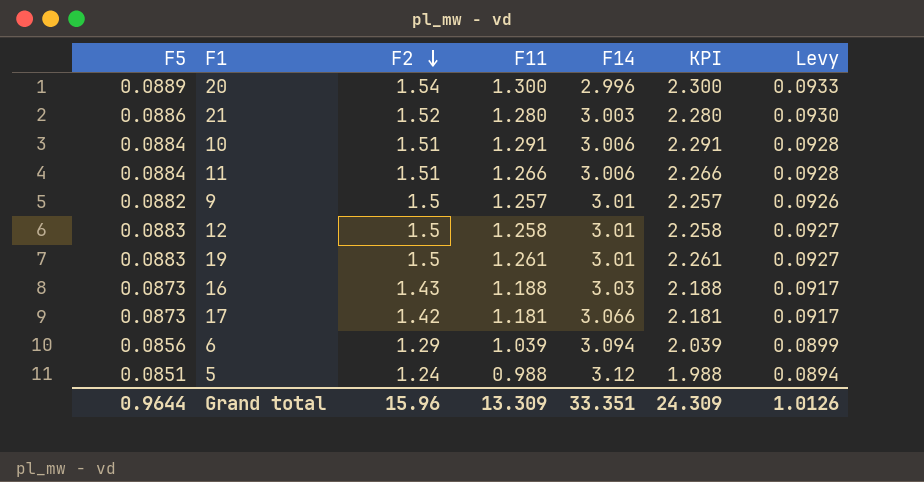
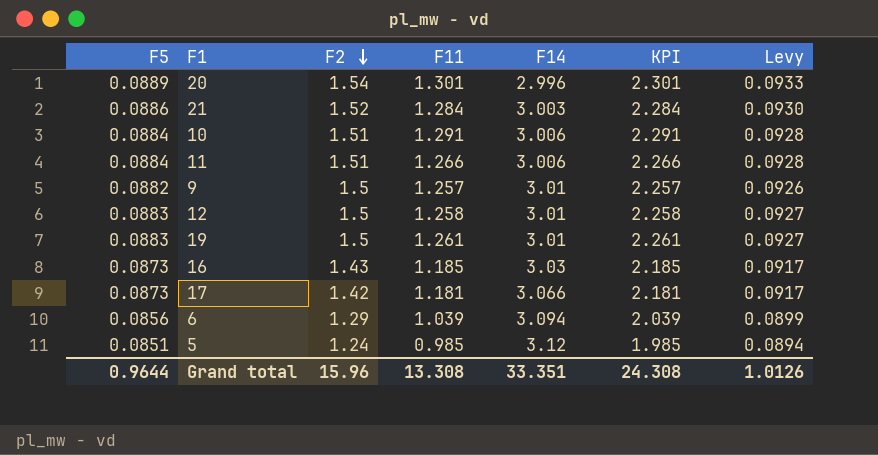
20 | F11: 1.300 -> 1.301
20 | KPI: 2.300 -> 2.301
21 | F11: 1.280 -> 1.284
21 | KPI: 2.280 -> 2.284
16 | F11: 1.188 -> 1.185
16 | KPI: 2.188 -> 2.185
5 | F11: 0.988 -> 0.985
5 | KPI: 1.988 -> 1.985
Grand total | F11: 13.309 -> 13.308
Grand total | KPI: 24.309 -> 24.308

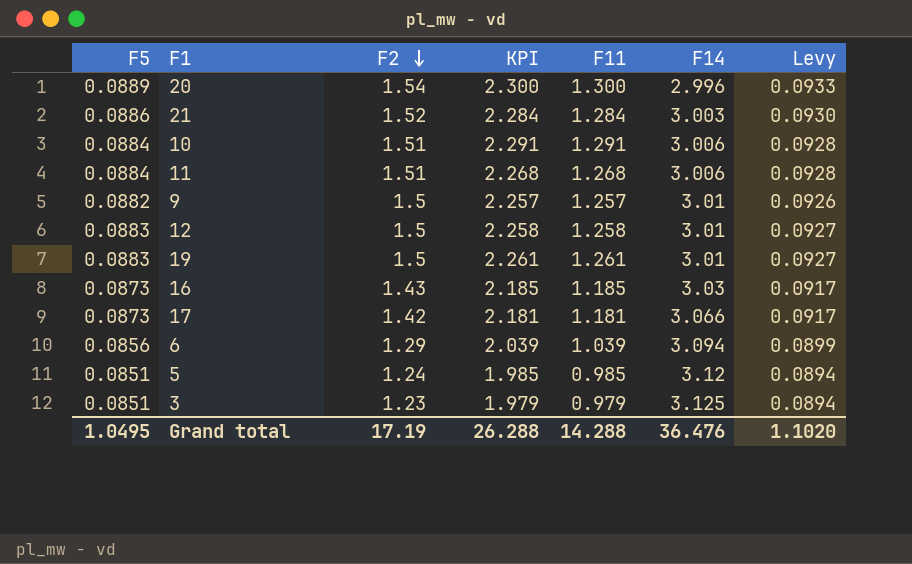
column KPI | position: 6 -> 4
20 | KPI: 2.301 -> 2.300
20 | F11: 1.301 -> 1.300
11 | KPI: 2.266 -> 2.268
11 | F11: 1.266 -> 1.268
row 3: none -> 0.0851 | 1.23 | 1.979 | 0.979 | 3.125 | 0.0894
Grand total | F5: 0.9644 -> 1.0495
Grand total | F2: 15.96 -> 17.19
Grand total | KPI: 24.308 -> 26.288
Grand total | F11: 13.308 -> 14.288
Grand total | F14: 33.351 -> 36.476
Grand total | Levy: 1.0126 -> 1.1020

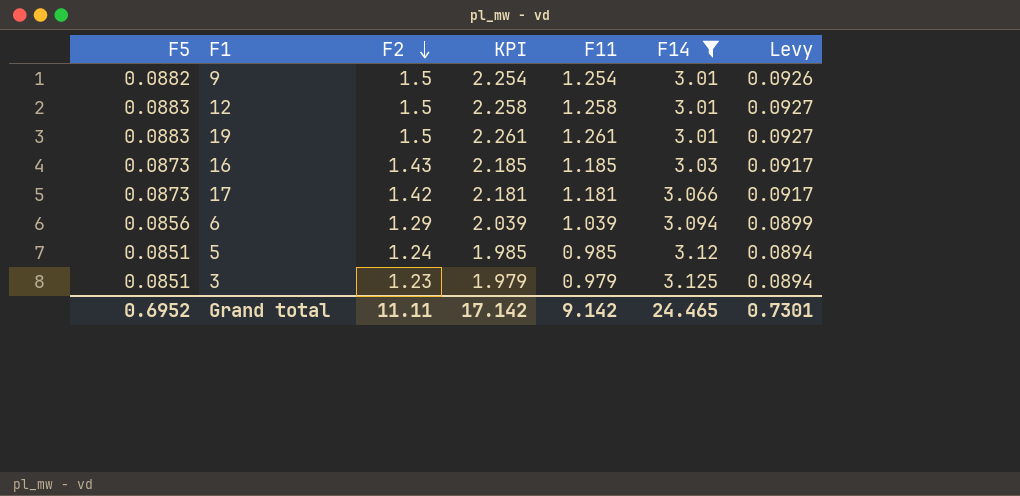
filter: none -> F14 >= 3.01
9 | KPI: 2.257 -> 2.254
9 | F11: 1.257 -> 1.254
Grand total | F5: 1.0495 -> 0.6952
Grand total | F2: 17.19 -> 11.11
Grand total | KPI: 26.288 -> 17.142
Grand total | F11: 14.288 -> 9.142
Grand total | F14: 36.476 -> 24.465
Grand total | Levy: 1.1020 -> 0.7301

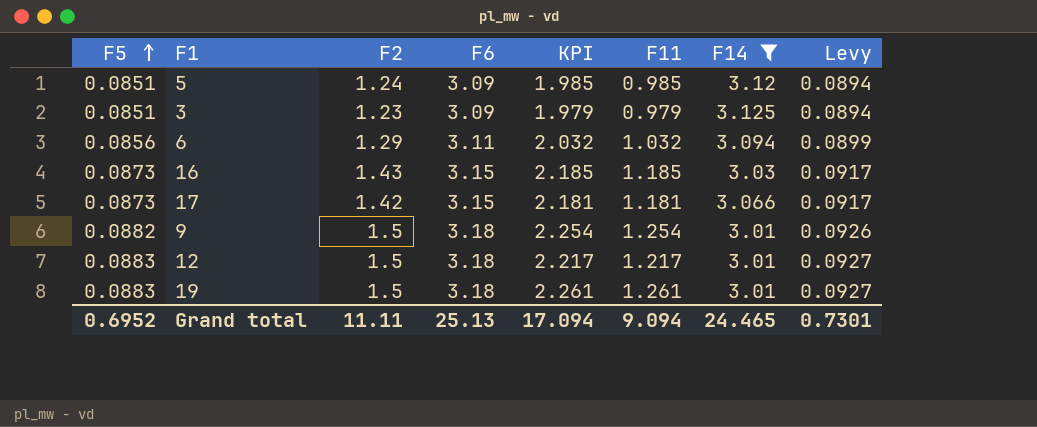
row order: F2 descending -> F5 ascending
column F6 | position: none -> 4
6 | KPI: 2.039 -> 2.032
6 | F11: 1.039 -> 1.032
12 | KPI: 2.258 -> 2.217
12 | F11: 1.258 -> 1.217
Grand total | KPI: 17.142 -> 17.094
Grand total | F11: 9.142 -> 9.094

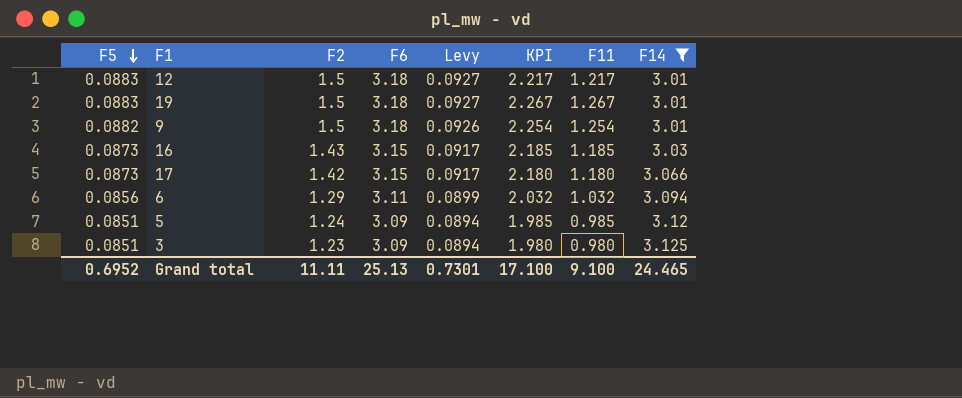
row order: F5 ascending -> F5 descending
column Levy | position: 8 -> 5
19 | KPI: 2.261 -> 2.267
19 | F11: 1.261 -> 1.267
17 | KPI: 2.181 -> 2.180
17 | F11: 1.181 -> 1.180
3 | KPI: 1.979 -> 1.980
3 | F11: 0.979 -> 0.980
Grand total | KPI: 17.094 -> 17.100
Grand total | F11: 9.094 -> 9.100

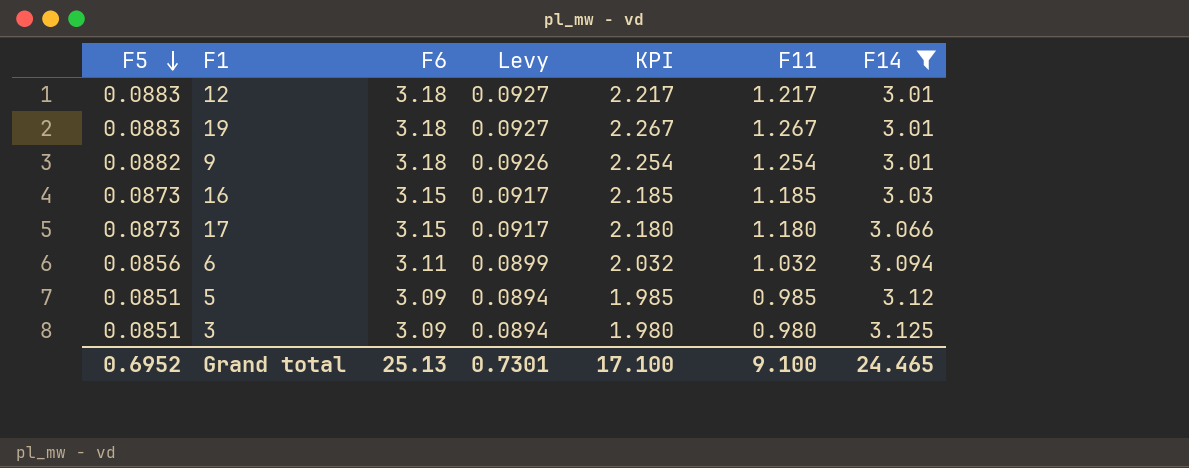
column F2 | position: 3 -> none

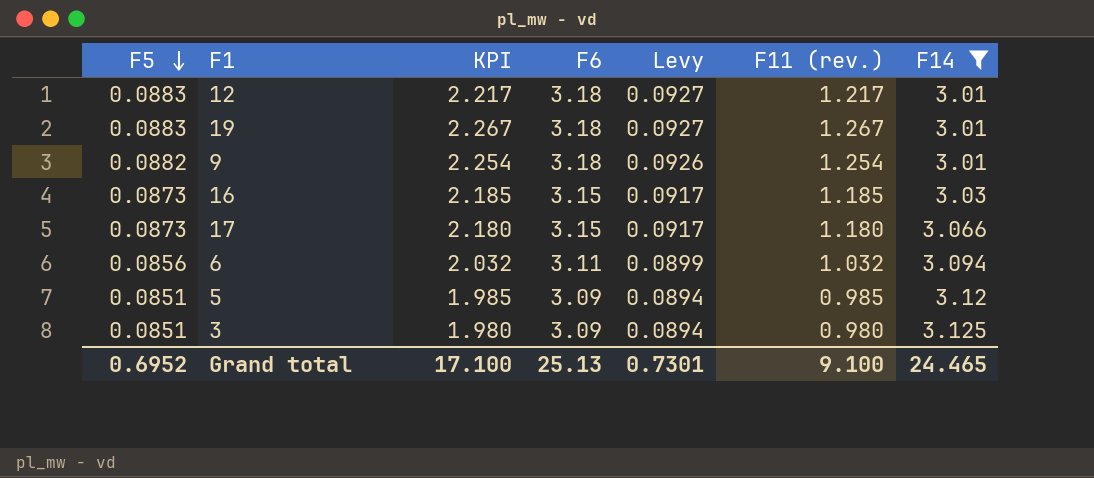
column KPI | position: 5 -> 3
column name: F11 -> F11 (rev.)

